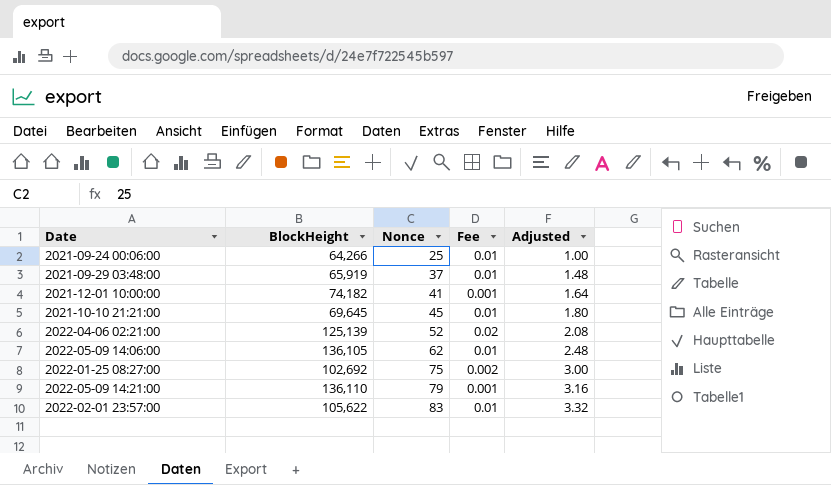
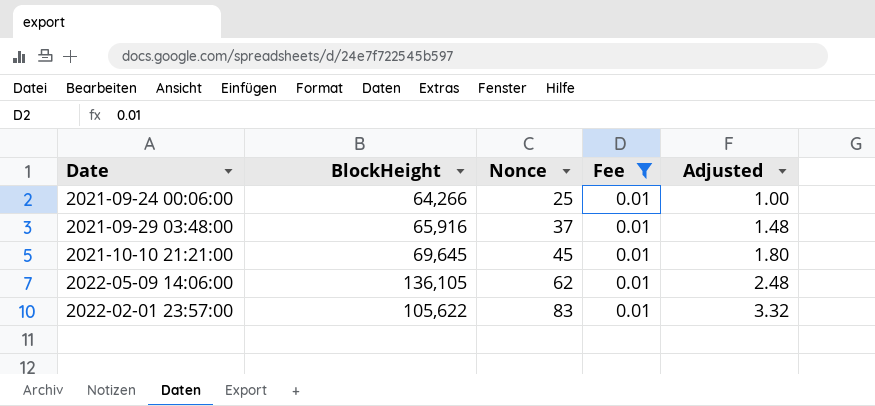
filter: none -> Fee = 0.01
2021-09-29 03:48:00 | BlockHeight: 65,919 -> 65,916

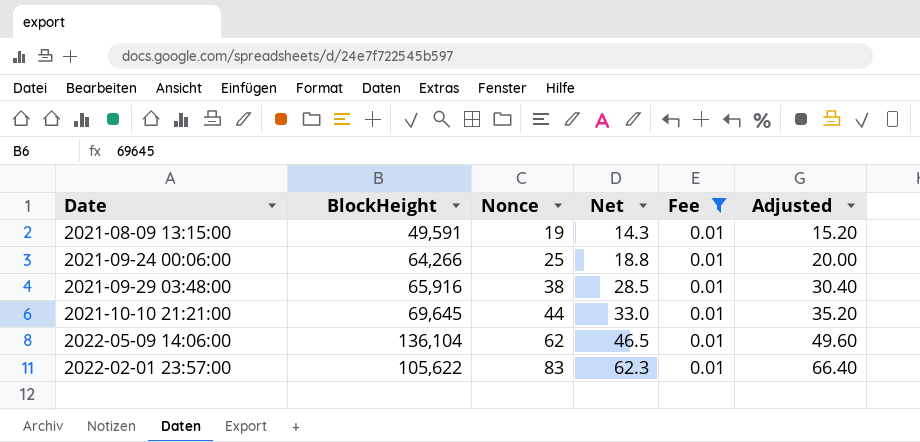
column Net | formula: none -> [Nonce] * 0.75
column Adjusted | formula: [Nonce] * 0.04 -> [Nonce] * 0.8
row 2021-08-09 13:15:00: none -> 49,591 | 19 | 14.3 | 0.01 | 15.20
2021-09-29 03:48:00 | Nonce: 37 -> 38
2021-10-10 21:21:00 | Nonce: 45 -> 44
2022-05-09 14:06:00 | BlockHeight: 136,105 -> 136,104

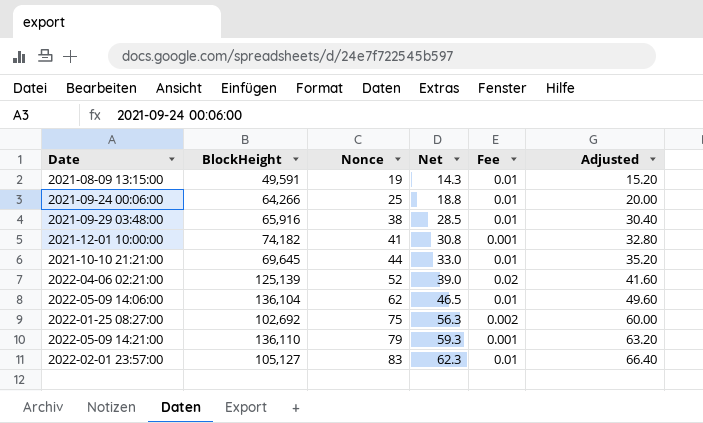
filter: Fee = 0.01 -> none
2022-02-01 23:57:00 | BlockHeight: 105,622 -> 105,127

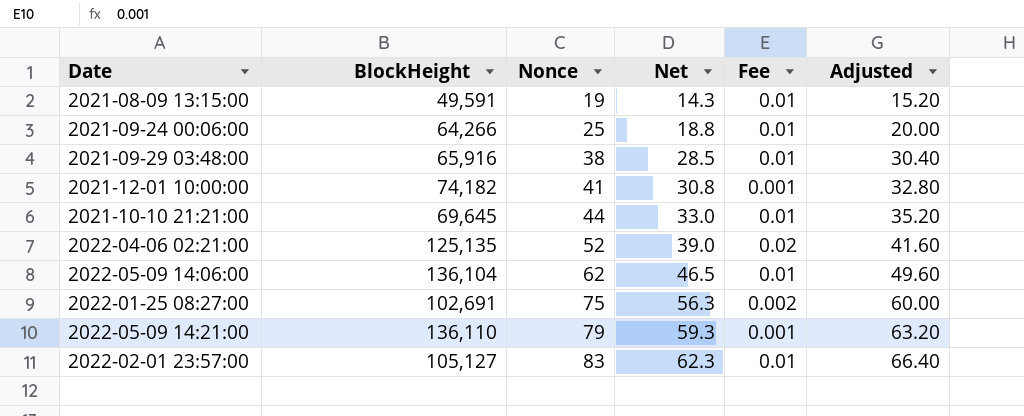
2022-04-06 02:21:00 | BlockHeight: 125,139 -> 125,135
2022-01-25 08:27:00 | BlockHeight: 102,692 -> 102,691

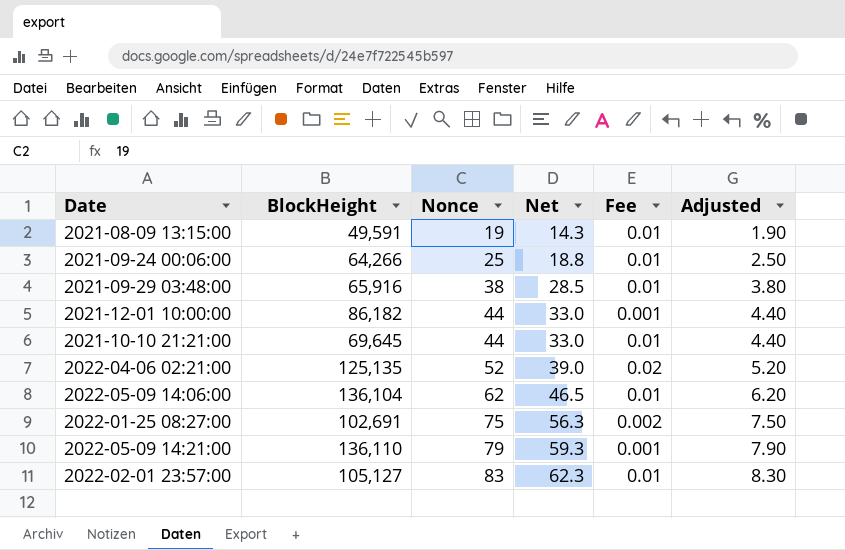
column Adjusted | formula: [Nonce] * 0.8 -> [Nonce] * 0.1
2021-12-01 10:00:00 | BlockHeight: 74,182 -> 86,182
2021-12-01 10:00:00 | Nonce: 41 -> 44
2021-12-01 10:00:00 | Net: 30.8 -> 33.0

